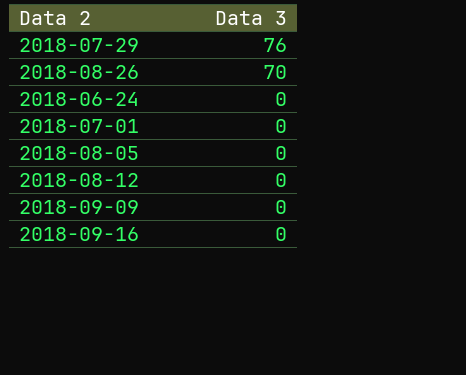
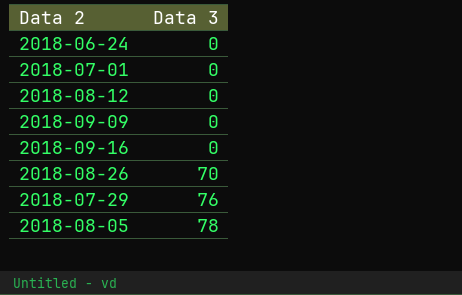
row order: Data 3 descending -> Data 3 ascending
2018-08-05 | Data 3: 0 -> 78

